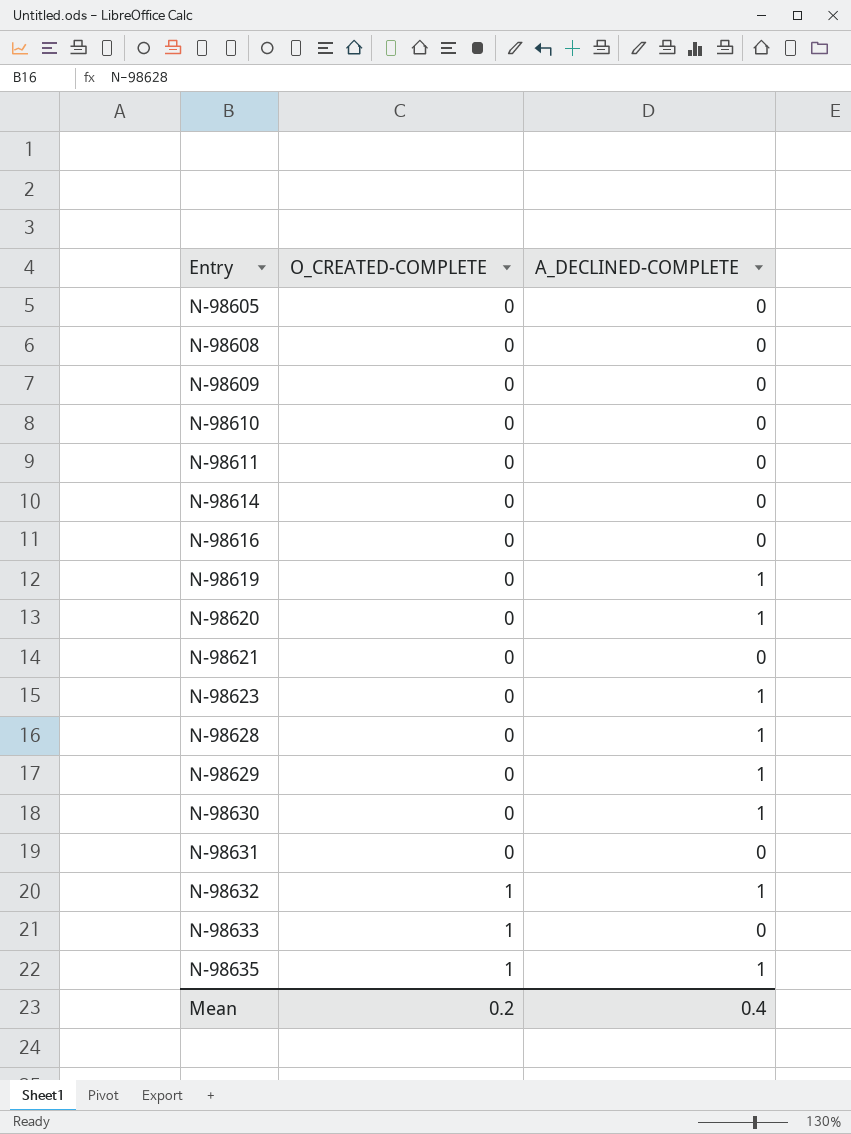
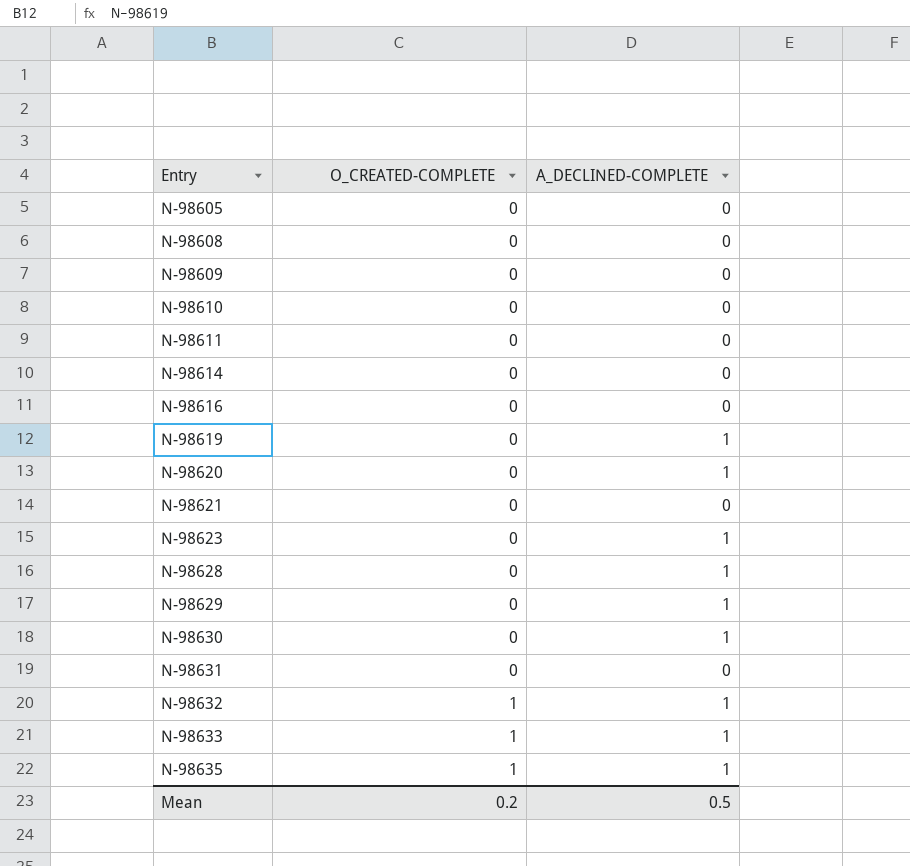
N-98633 | A_DECLINED-COMPLETE: 0 -> 1
Mean | A_DECLINED-COMPLETE: 0.4 -> 0.5

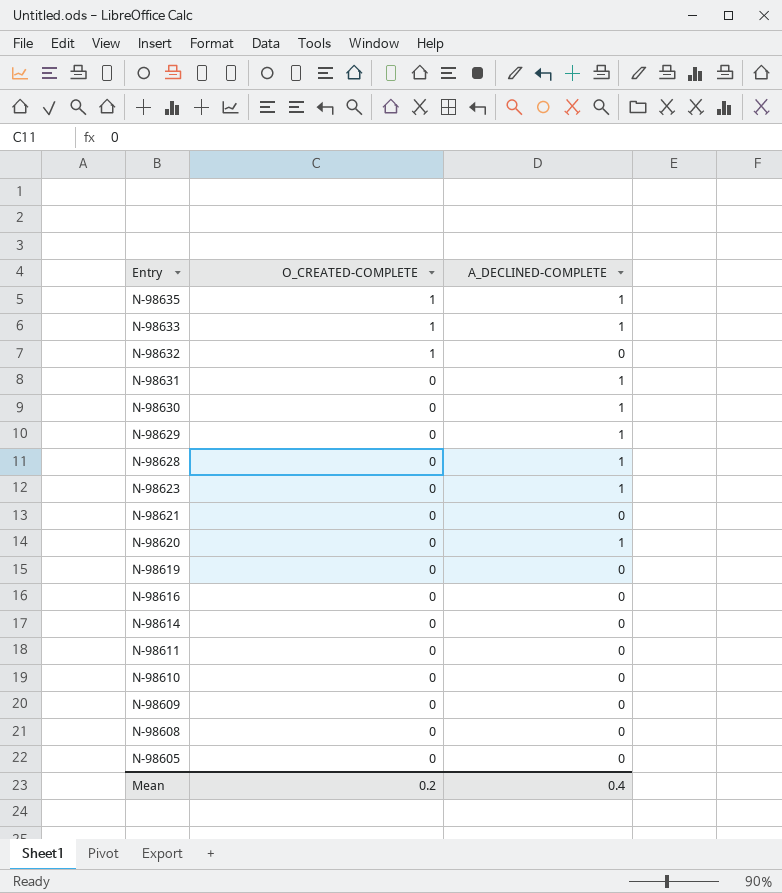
row order: Entry ascending -> Entry descending
N-98632 | A_DECLINED-COMPLETE: 1 -> 0
N-98631 | A_DECLINED-COMPLETE: 0 -> 1
N-98619 | A_DECLINED-COMPLETE: 1 -> 0
Mean | A_DECLINED-COMPLETE: 0.5 -> 0.4

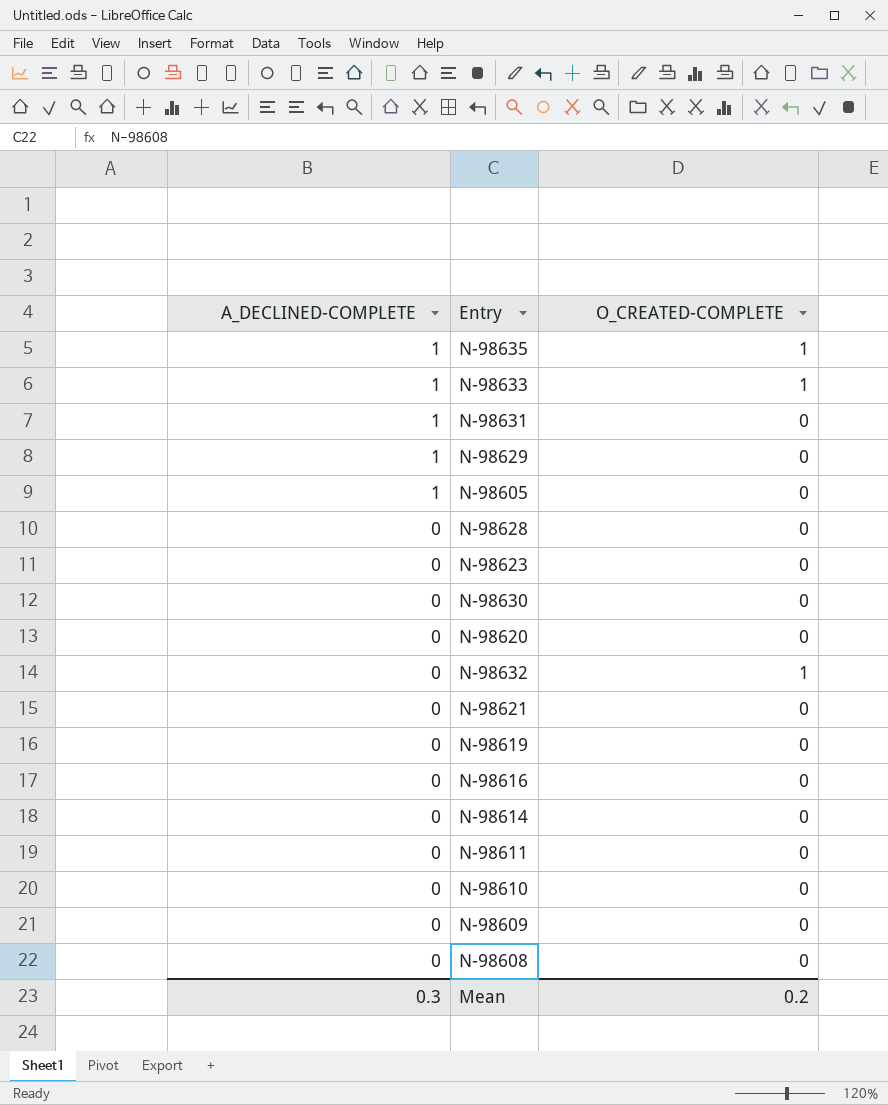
row order: Entry descending -> A_DECLINED-COMPLETE descending
column A_DECLINED-COMPLETE | position: 3 -> 1
N-98605 | A_DECLINED-COMPLETE: 0 -> 1
N-98628 | A_DECLINED-COMPLETE: 1 -> 0
N-98623 | A_DECLINED-COMPLETE: 1 -> 0
N-98630 | A_DECLINED-COMPLETE: 1 -> 0
N-98620 | A_DECLINED-COMPLETE: 1 -> 0
Mean | A_DECLINED-COMPLETE: 0.4 -> 0.3

